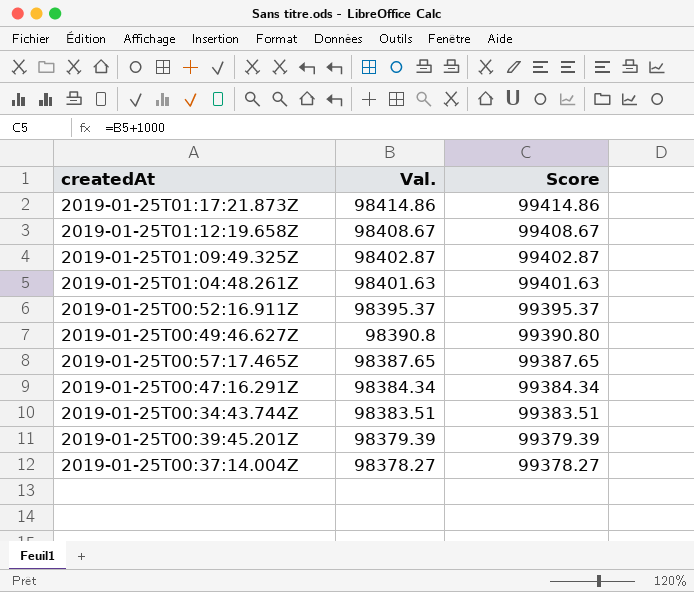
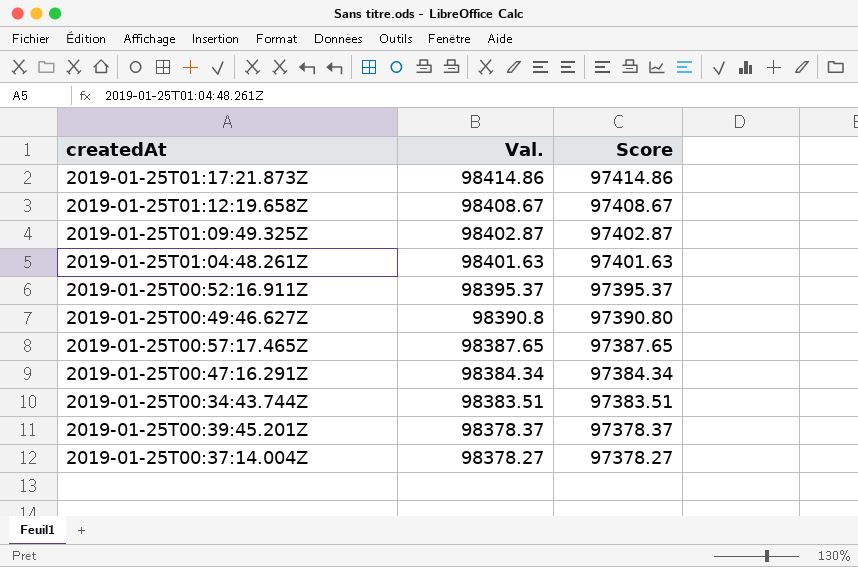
column Score | formula: [Val.] + 1000 -> [Val.] - 1000
2019-01-25T00:39:45.201Z | Val.: 98379.39 -> 98378.37

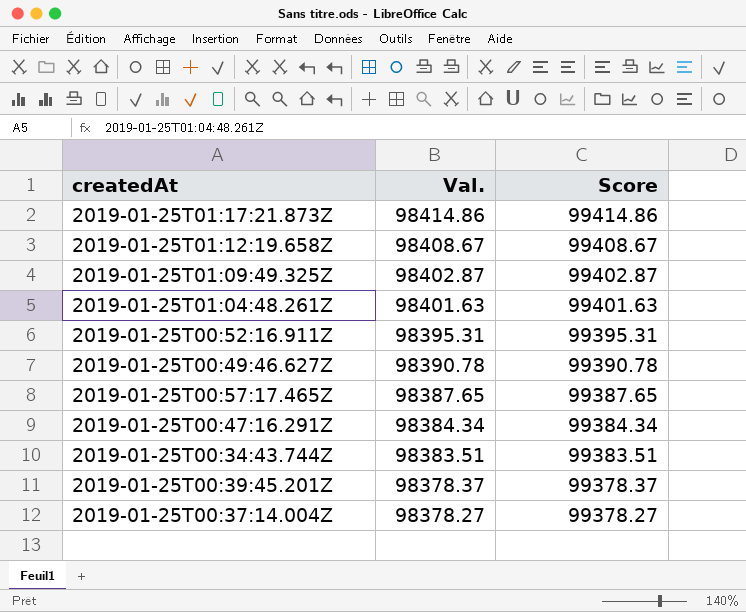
column Score | formula: [Val.] - 1000 -> [Val.] + 1000
2019-01-25T00:52:16.911Z | Val.: 98395.37 -> 98395.31
2019-01-25T00:49:46.627Z | Val.: 98390.8 -> 98390.78

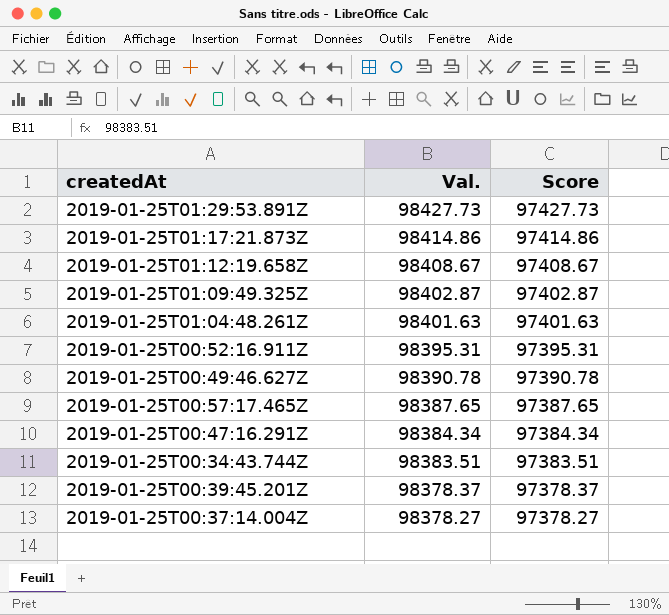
column Score | formula: [Val.] + 1000 -> [Val.] - 1000
row 2019-01-25T01:29:53.891Z: none -> 98427.73 | 97427.73

